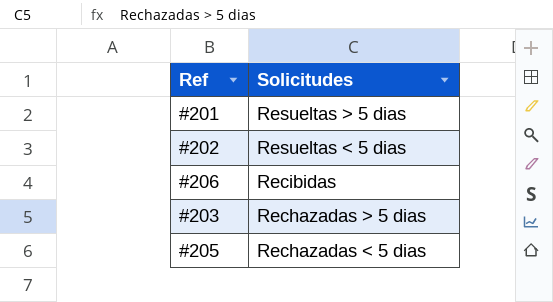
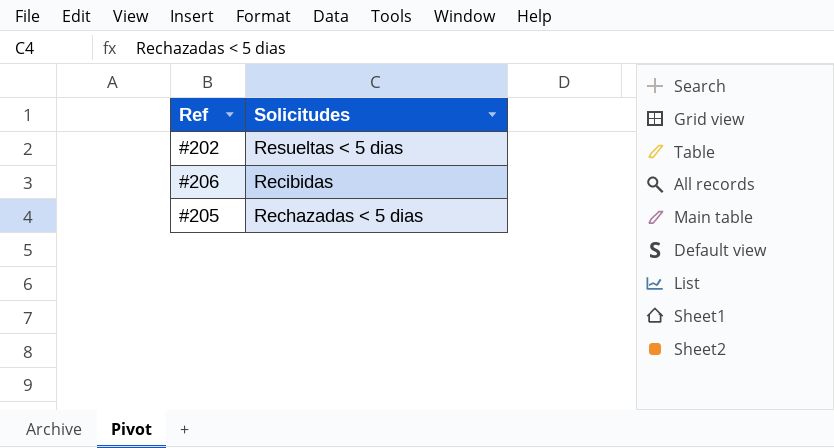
row #201: Resueltas > 5 dias -> none
row #203: Rechazadas > 5 dias -> none

